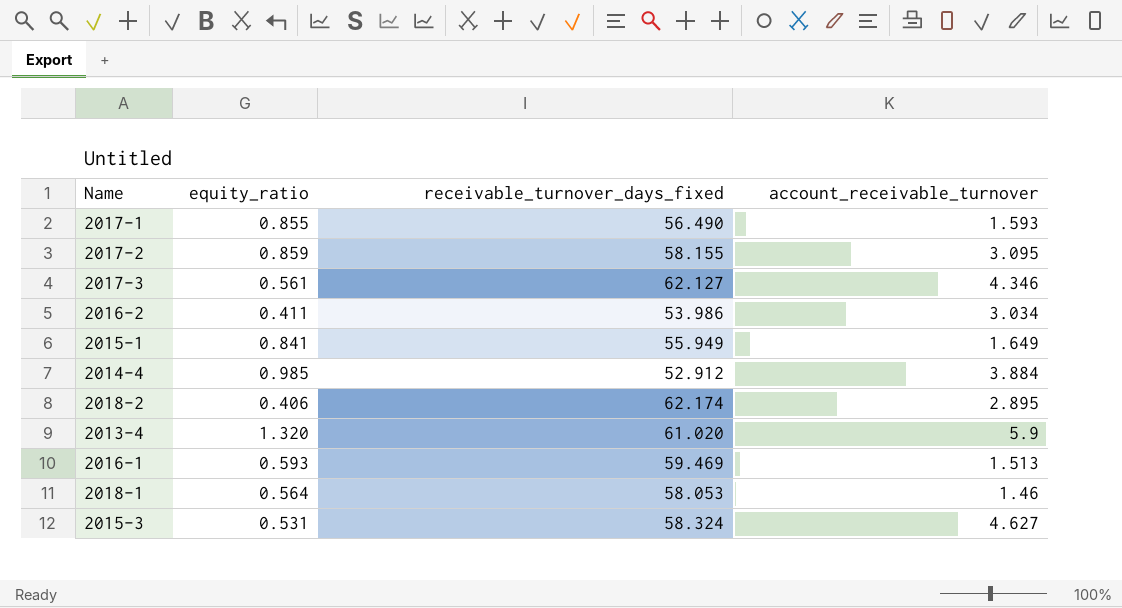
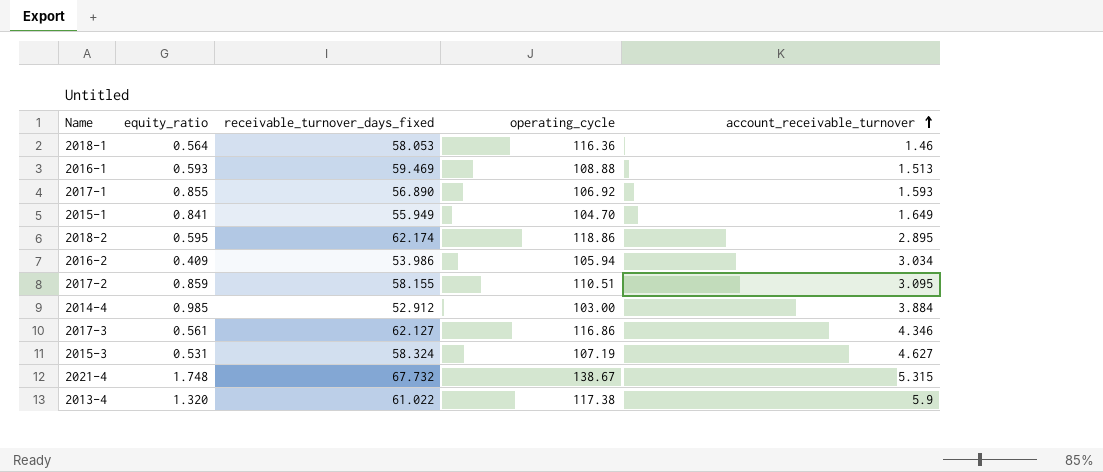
row order: none -> account_receivable_turnover ascending
column operating_cycle | position: none -> 4
2017-1 | receivable_turnover_days_fixed: 56.490 -> 56.890
2018-2 | equity_ratio: 0.406 -> 0.595
2016-2 | equity_ratio: 0.411 -> 0.409
row 2021-4: none -> 1.748 | 67.732 | 138.67 | 5.315
2013-4 | receivable_turnover_days_fixed: 61.020 -> 61.022

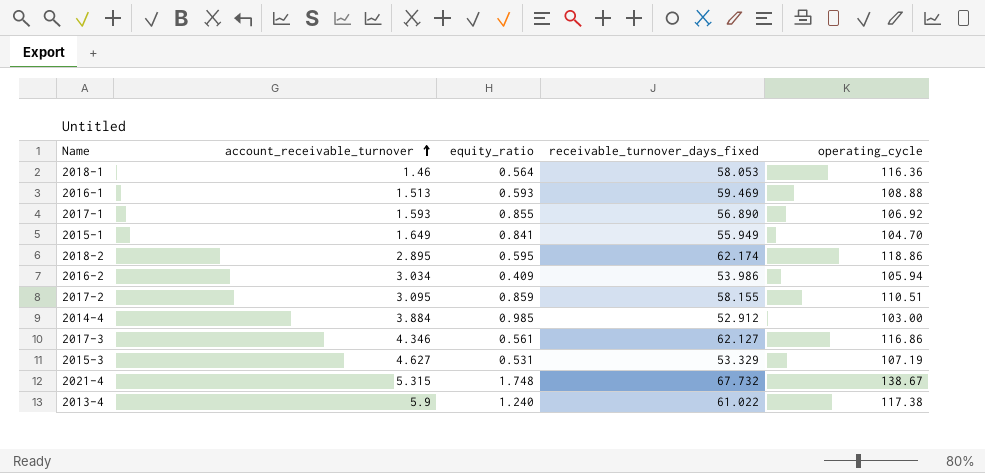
column account_receivable_turnover | position: 5 -> 2
2015-3 | receivable_turnover_days_fixed: 58.324 -> 53.329
2013-4 | equity_ratio: 1.320 -> 1.240

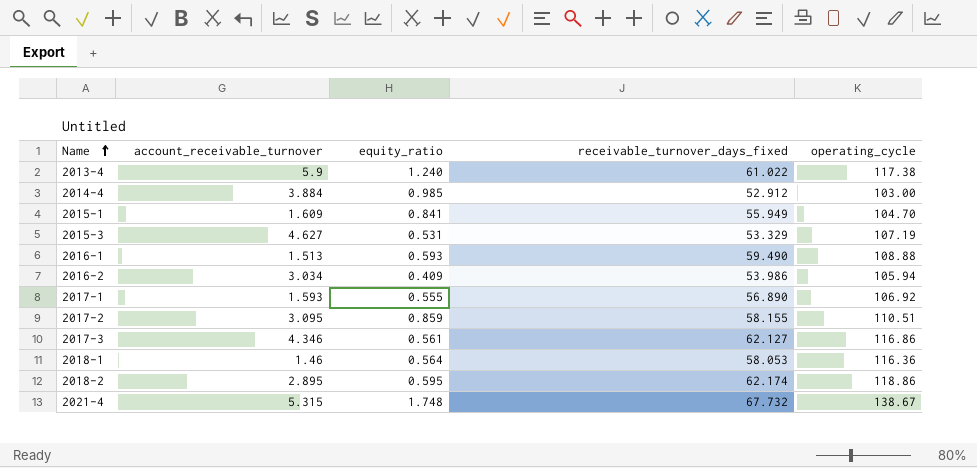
row order: account_receivable_turnover ascending -> Name ascending
2015-1 | account_receivable_turnover: 1.649 -> 1.609
2016-1 | receivable_turnover_days_fixed: 59.469 -> 59.490
2017-1 | equity_ratio: 0.855 -> 0.555

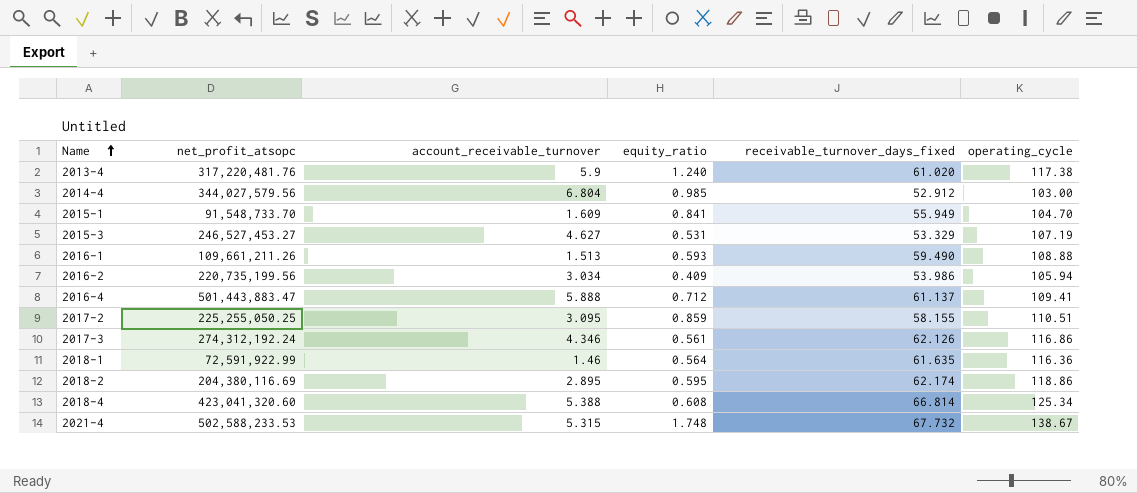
column net_profit_atsopc | position: none -> 2
row 2017-1: 1.593 | 0.555 | 56.890 | 106.92 -> none
2013-4 | receivable_turnover_days_fixed: 61.022 -> 61.020
2014-4 | account_receivable_turnover: 3.884 -> 6.804
row 2016-4: none -> 501,443,883.47 | 5.888 | 0.712 | 61.137 | 109.41
2017-3 | receivable_turnover_days_fixed: 62.127 -> 62.126
2018-1 | receivable_turnover_days_fixed: 58.053 -> 61.635
row 2018-4: none -> 423,041,320.60 | 5.388 | 0.608 | 66.814 | 125.34

